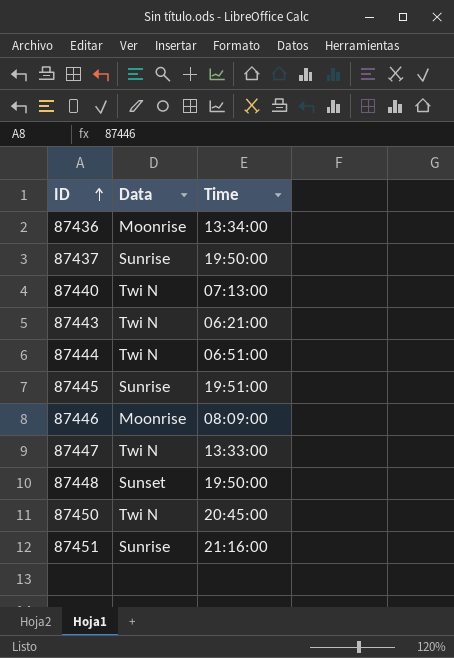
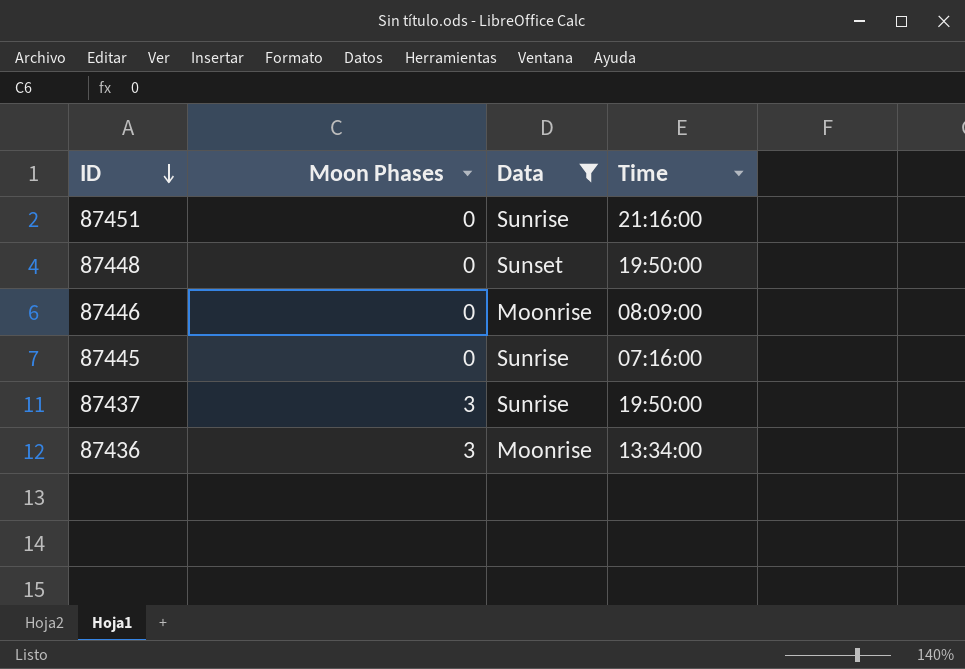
filter: none -> Data != Twi N
row order: ID ascending -> ID descending
column Moon Phases | position: none -> 2
87445 | Time: 19:51:00 -> 07:16:00

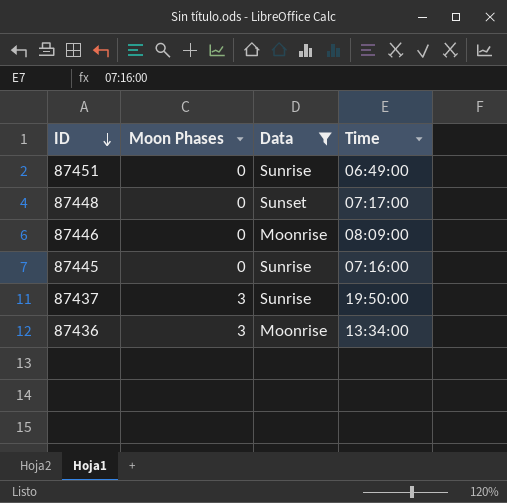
87451 | Time: 21:16:00 -> 06:49:00
87448 | Time: 19:50:00 -> 07:17:00

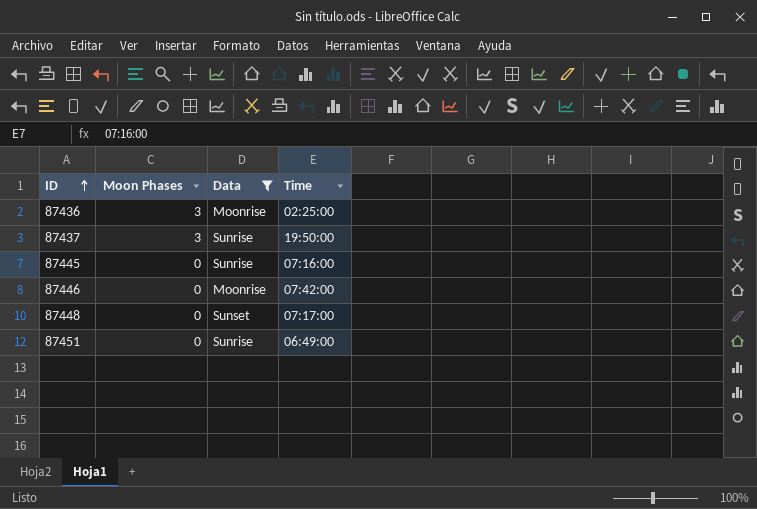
row order: ID descending -> ID ascending
87436 | Time: 13:34:00 -> 02:25:00
87446 | Time: 08:09:00 -> 07:42:00

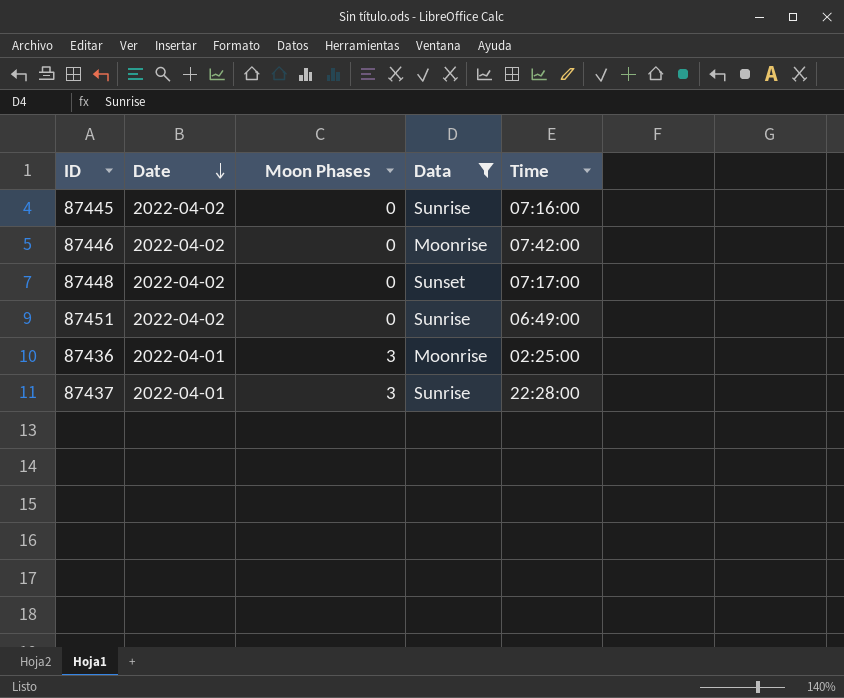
row order: ID ascending -> Date descending
column Date | position: none -> 2
87437 | Time: 19:50:00 -> 22:28:00

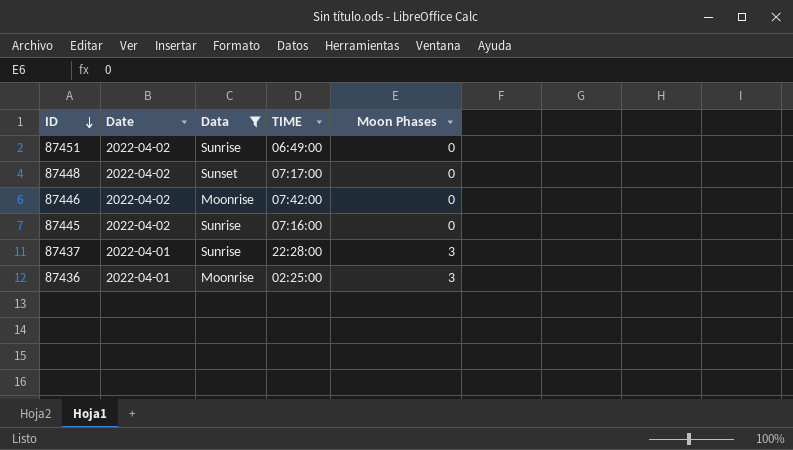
row order: Date descending -> ID descending
column name: Time -> TIME
column Moon Phases | position: 3 -> 5

